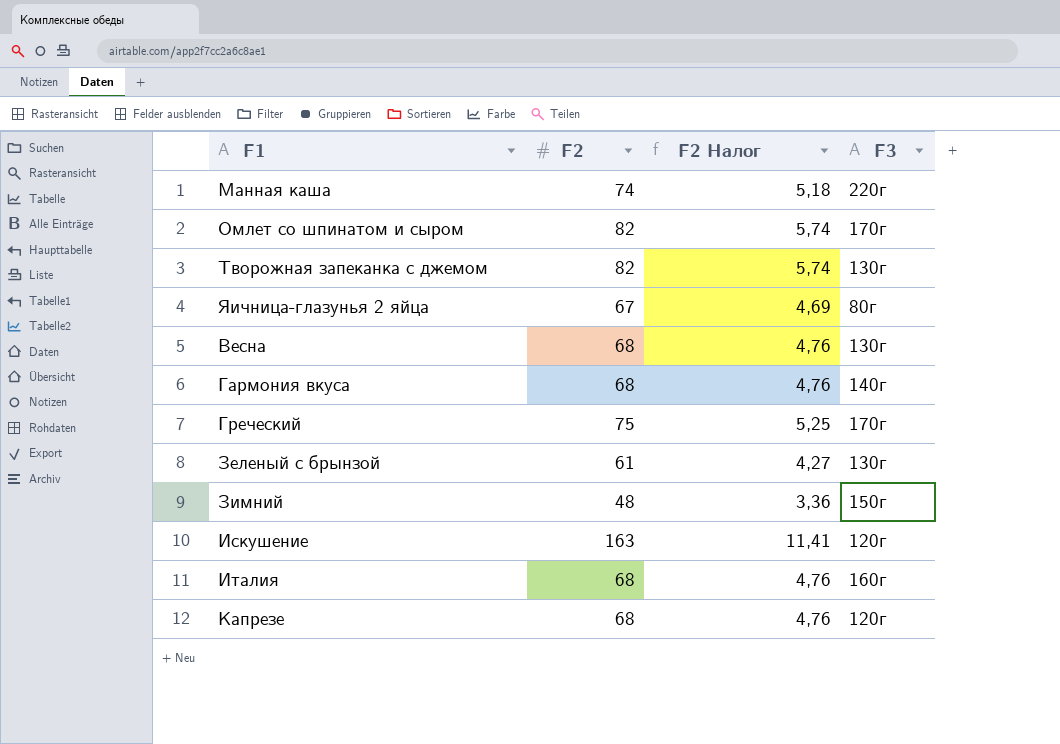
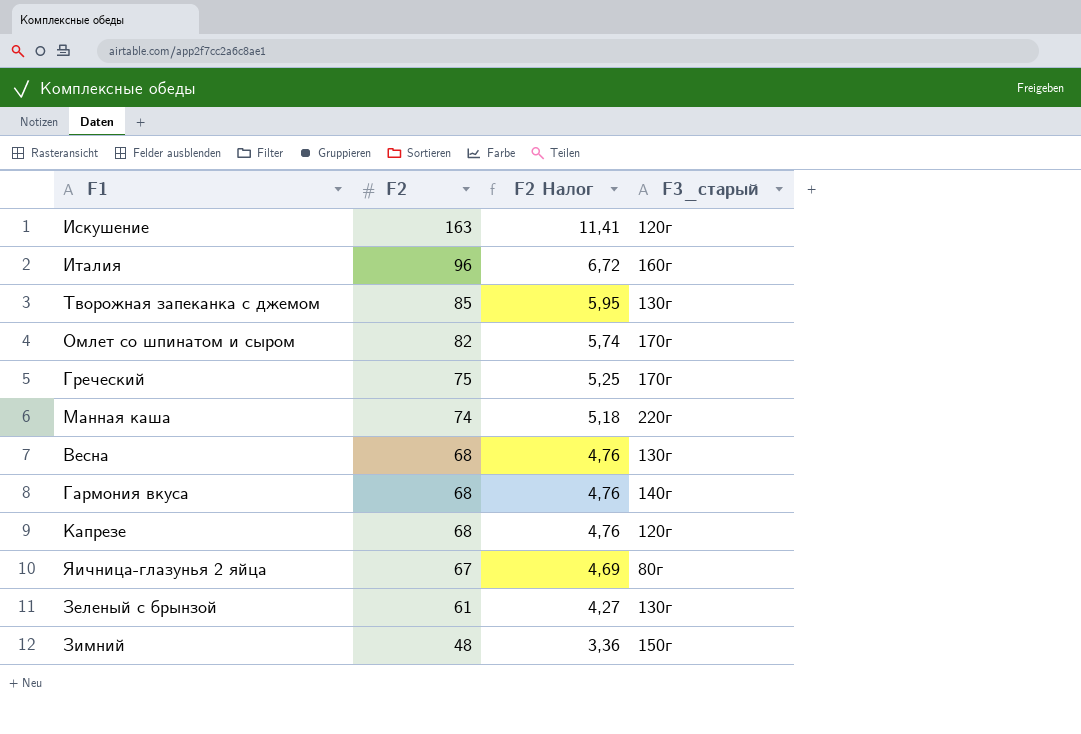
row order: none -> F2 descending
column name: F3 -> F3_старый
Италия | F2: 68 -> 96
Италия | F2 Налог: 4,76 -> 6,72
Творожная запеканка с джемом | F2: 82 -> 85
Творожная запеканка с джемом | F2 Налог: 5,74 -> 5,95

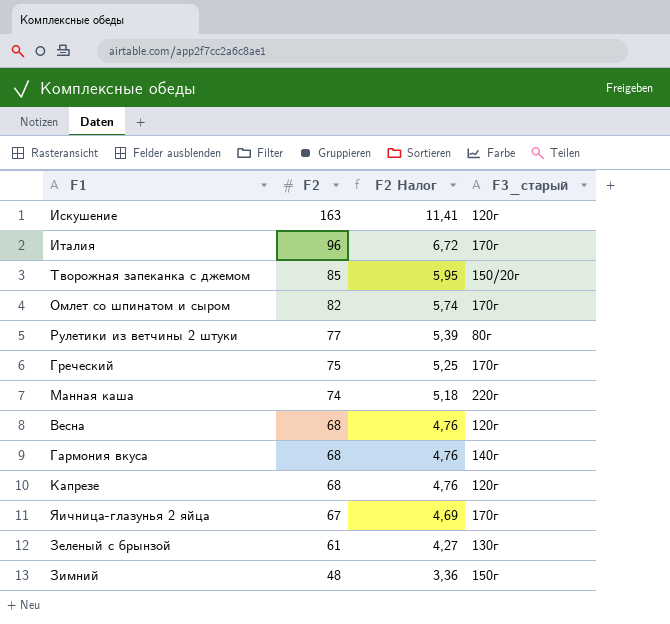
Италия | F3_старый: 160г -> 170г
Творожная запеканка с джемом | F3_старый: 130г -> 150/20г
row Рулетики из ветчины 2 штуки: none -> 77 | 5,39 | 80г
Весна | F3_старый: 130г -> 120г
Яичница-глазунья 2 яйца | F3_старый: 80г -> 170г

